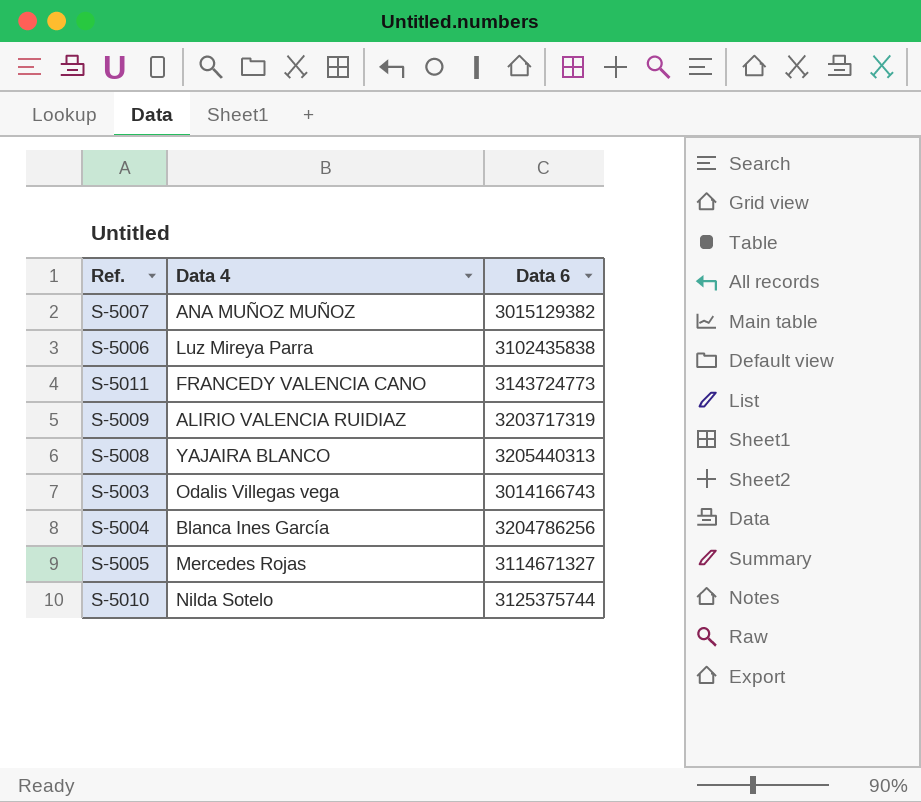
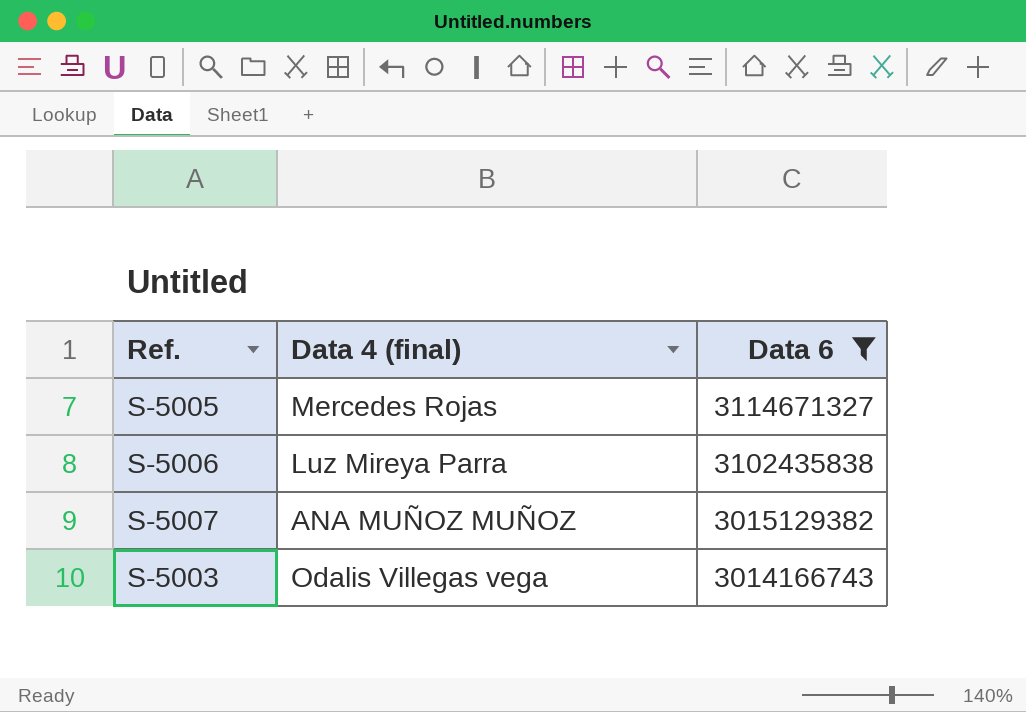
filter: none -> Data 6 <= 3114671327
row order: none -> Data 6 descending
column name: Data 4 -> Data 4 (final)

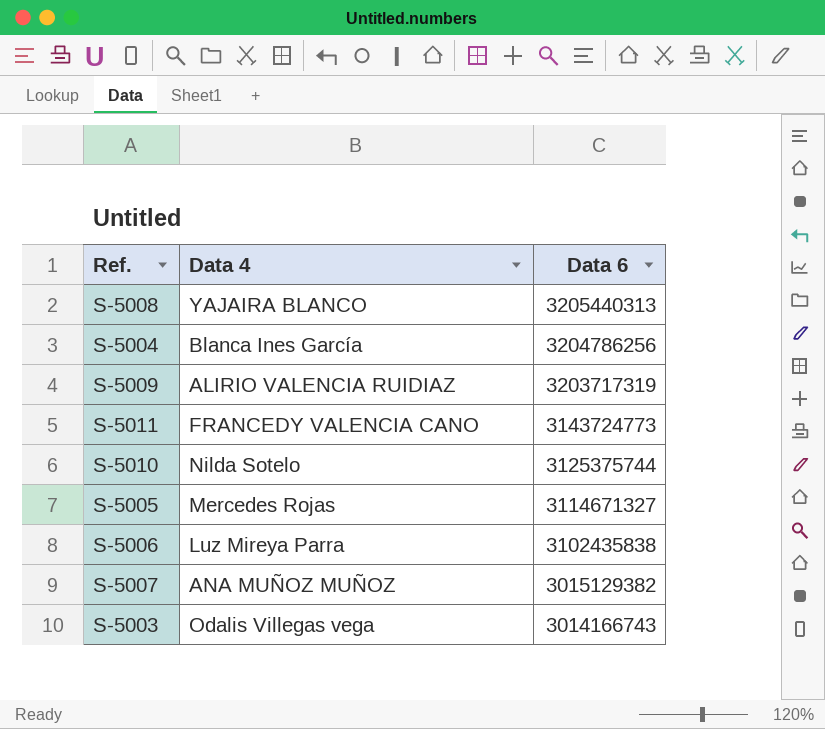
filter: Data 6 <= 3114671327 -> none
column name: Data 4 (final) -> Data 4

